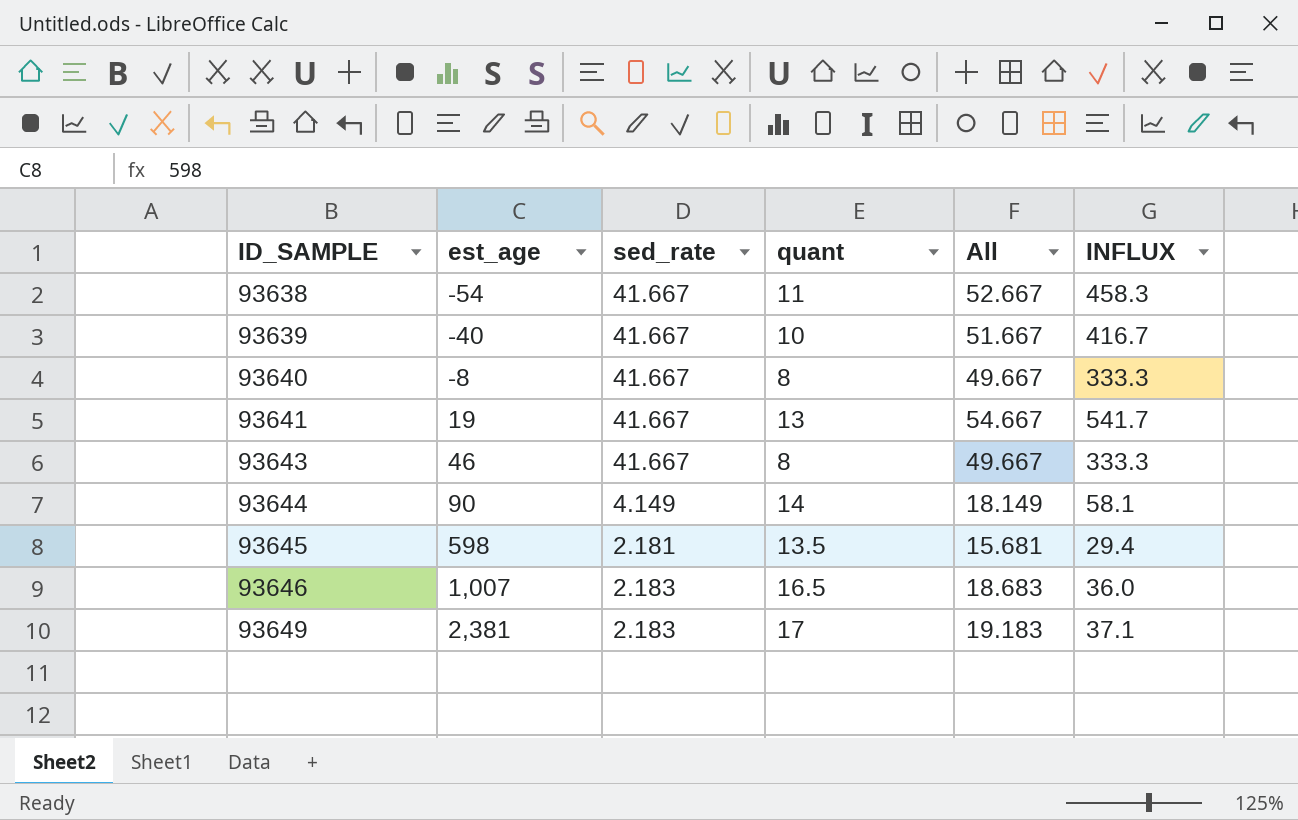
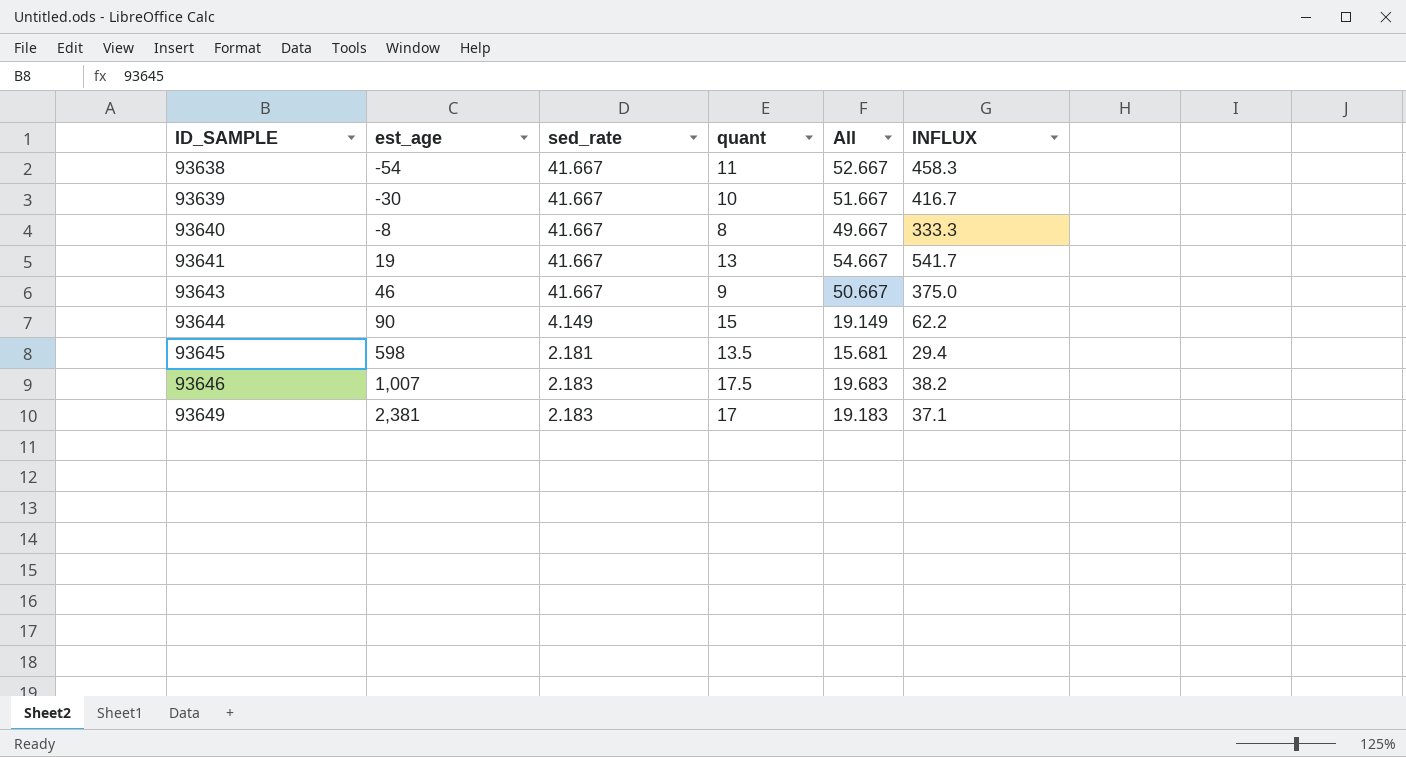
93639 | est_age: -40 -> -30
93643 | quant: 8 -> 9
93643 | All: 49.667 -> 50.667
93643 | INFLUX: 333.3 -> 375.0
93644 | quant: 14 -> 15
93644 | All: 18.149 -> 19.149
93644 | INFLUX: 58.1 -> 62.2
93646 | quant: 16.5 -> 17.5
93646 | All: 18.683 -> 19.683
93646 | INFLUX: 36.0 -> 38.2

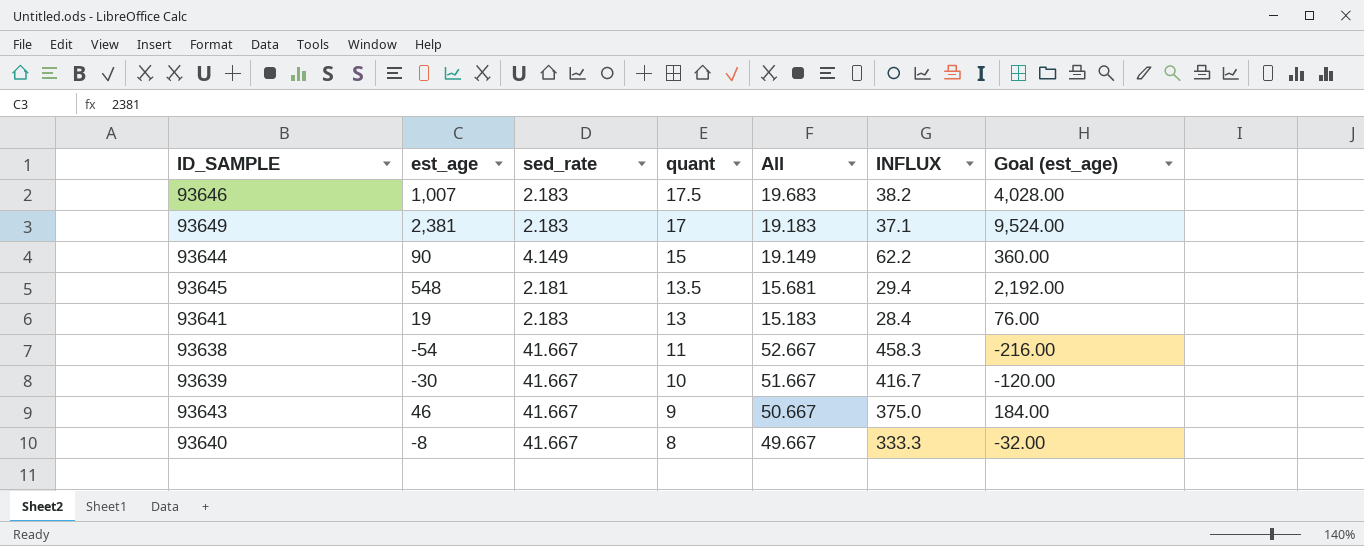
row order: ID_SAMPLE ascending -> quant descending
column Goal (est_age) | formula: none -> [est_age] * 4
93645 | est_age: 598 -> 548
93641 | sed_rate: 41.667 -> 2.183
93641 | All: 54.667 -> 15.183
93641 | INFLUX: 541.7 -> 28.4

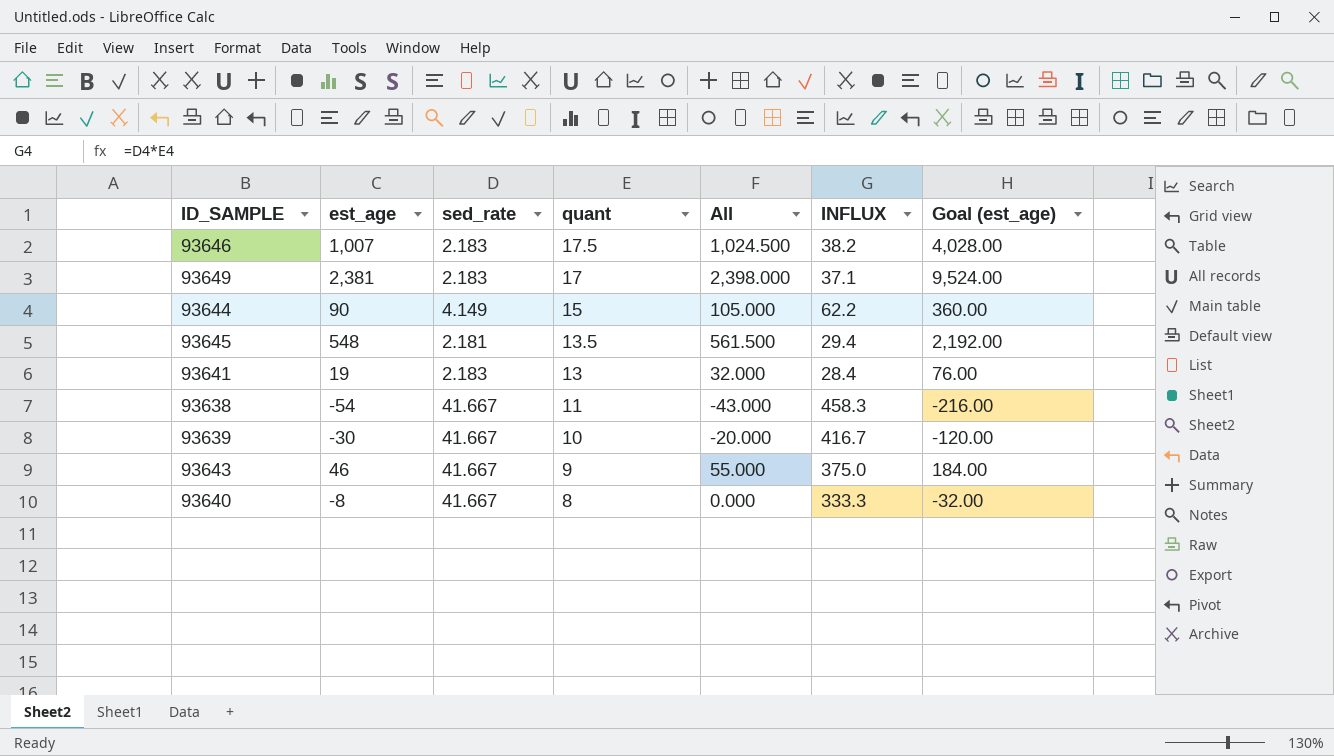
column All | formula: [sed_rate] + [quant] -> [est_age] + [quant]

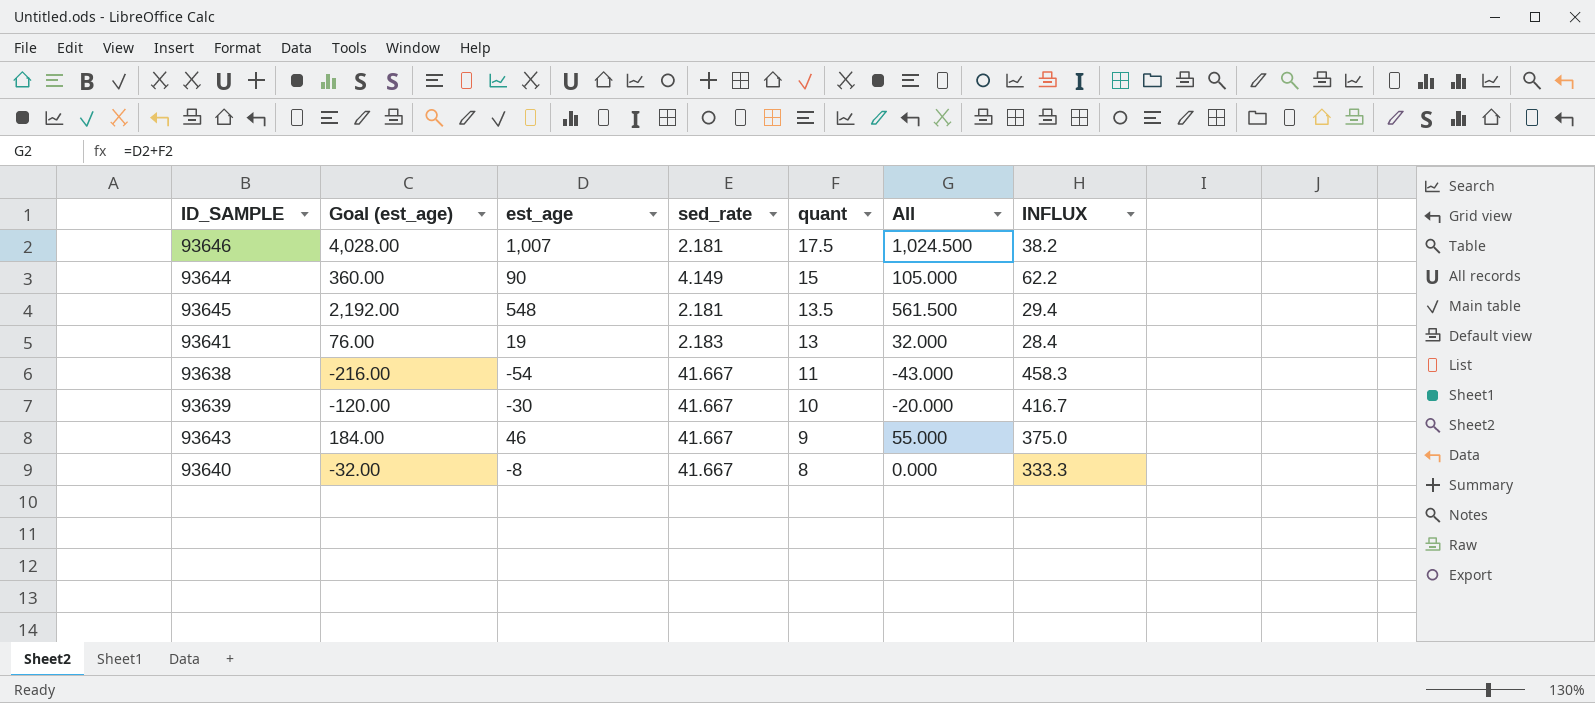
column Goal (est_age) | position: 7 -> 2
row 93649: 2,381 | 2.183 | 17 | 2,398.000 | 37.1 | 9,524.00 -> none
93646 | sed_rate: 2.183 -> 2.181

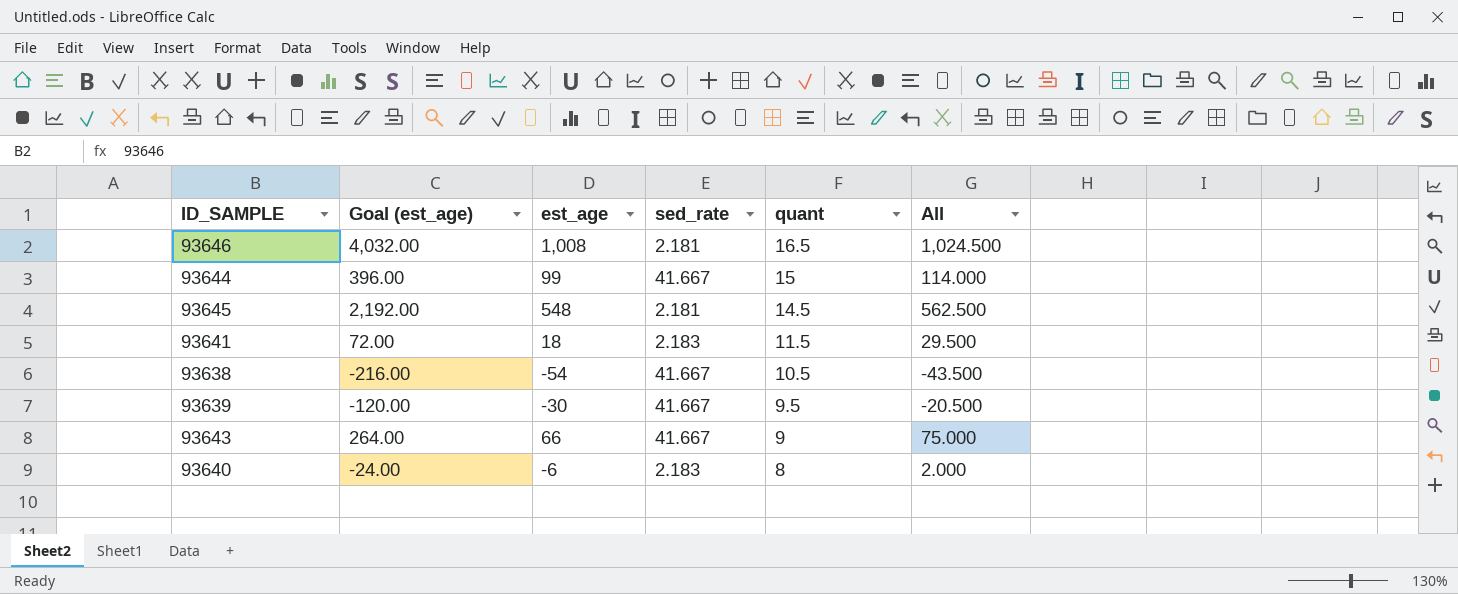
column INFLUX | formula: [sed_rate] * [quant] -> none
93646 | Goal (est_age): 4,028.00 -> 4,032.00
93646 | est_age: 1,007 -> 1,008
93646 | quant: 17.5 -> 16.5
93644 | Goal (est_age): 360.00 -> 396.00
93644 | est_age: 90 -> 99
93644 | sed_rate: 4.149 -> 41.667
93644 | All: 105.000 -> 114.000
93645 | quant: 13.5 -> 14.5
93645 | All: 561.500 -> 562.500
93641 | Goal (est_age): 76.00 -> 72.00
93641 | est_age: 19 -> 18
93641 | quant: 13 -> 11.5
93641 | All: 32.000 -> 29.500
93638 | quant: 11 -> 10.5
93638 | All: -43.000 -> -43.500
93639 | quant: 10 -> 9.5
93639 | All: -20.000 -> -20.500
93643 | Goal (est_age): 184.00 -> 264.00
93643 | est_age: 46 -> 66
93643 | All: 55.000 -> 75.000
93640 | Goal (est_age): -32.00 -> -24.00
93640 | est_age: -8 -> -6
93640 | sed_rate: 41.667 -> 2.183
93640 | All: 0.000 -> 2.000

